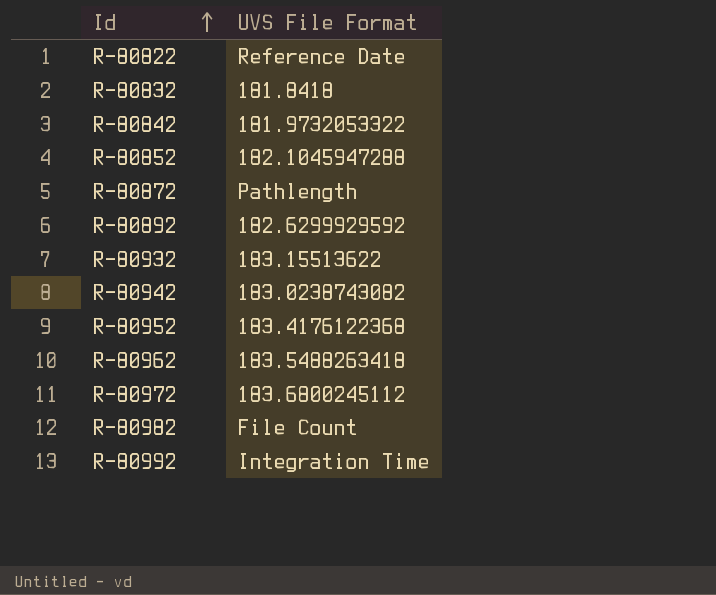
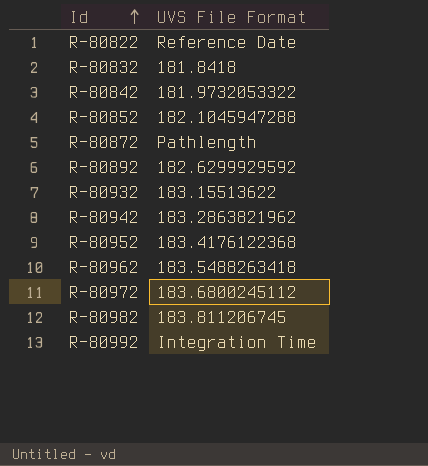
R-80942 | UVS File Format: 183.0238743082 -> 183.2863821962
R-80982 | UVS File Format: File Count -> 183.811206745

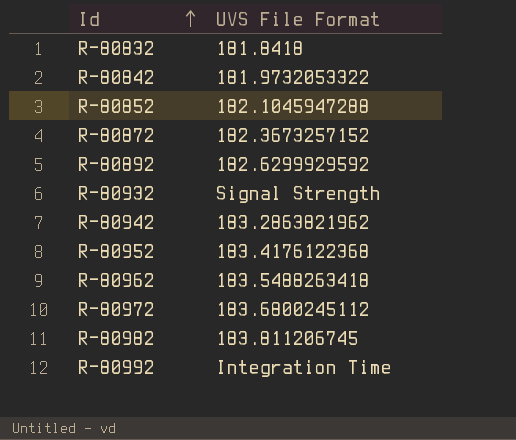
row R-80822: Reference Date -> none
R-80872 | UVS File Format: Pathlength -> 182.3673257152
R-80932 | UVS File Format: 183.15513622 -> Signal Strength

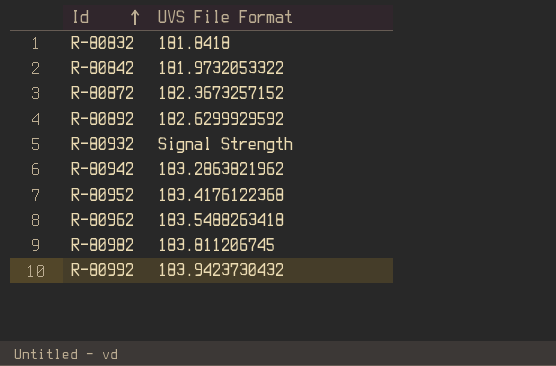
row R-80852: 182.1045947288 -> none
row R-80972: 183.6800245112 -> none
R-80992 | UVS File Format: Integration Time -> 183.9423730432

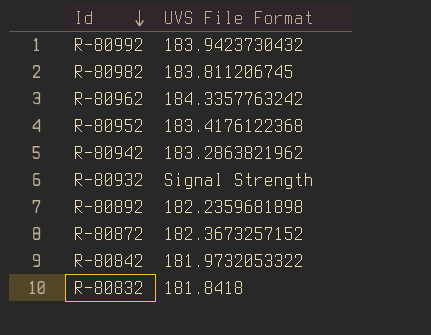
row order: Id ascending -> Id descending
R-80962 | UVS File Format: 183.5488263418 -> 184.3357763242
R-80892 | UVS File Format: 182.6299929592 -> 182.2359681898

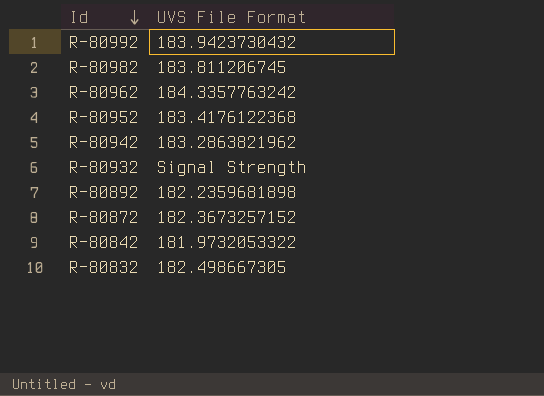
R-80832 | UVS File Format: 181.8418 -> 182.498667305

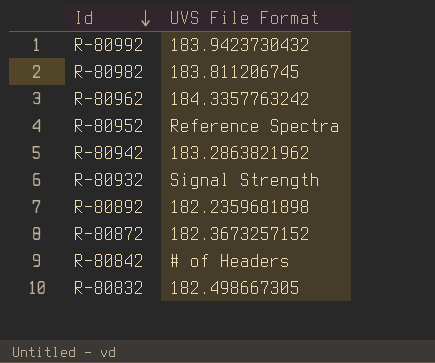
R-80952 | UVS File Format: 183.4176122368 -> Reference Spectra
R-80842 | UVS File Format: 181.9732053322 -> # of Headers

